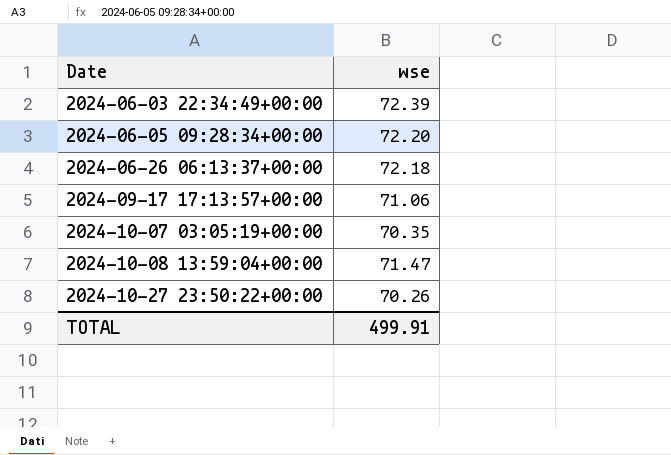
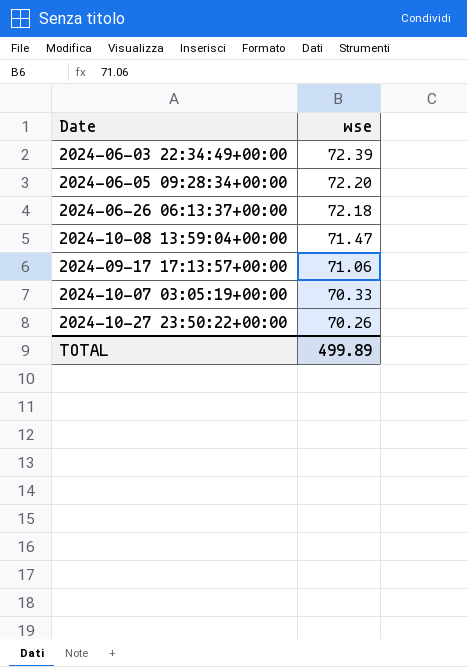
row order: Date ascending -> wse descending
2024-10-07 03:05:19+00:00 | wse: 70.35 -> 70.33
TOTAL | wse: 499.91 -> 499.89

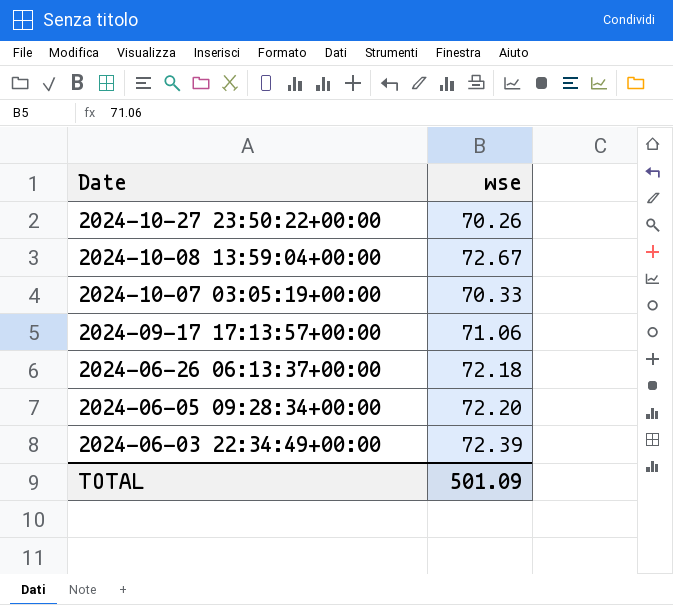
row order: wse descending -> Date descending
2024-10-08 13:59:04+00:00 | wse: 71.47 -> 72.67
TOTAL | wse: 499.89 -> 501.09

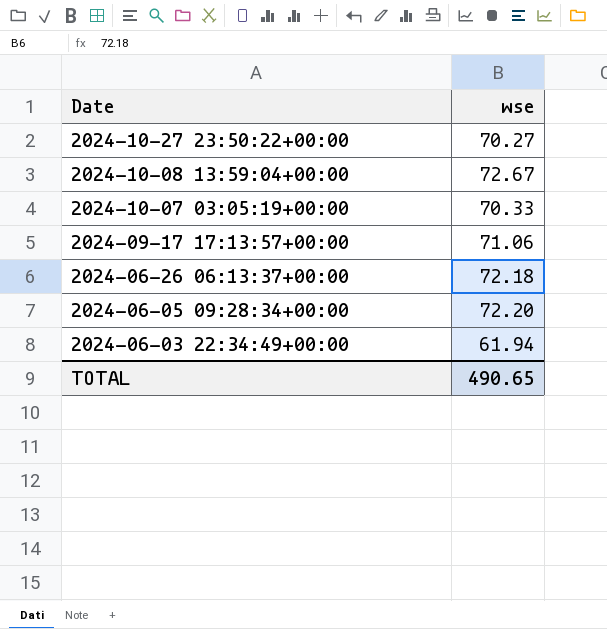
2024-10-27 23:50:22+00:00 | wse: 70.26 -> 70.27
2024-06-03 22:34:49+00:00 | wse: 72.39 -> 61.94
TOTAL | wse: 501.09 -> 490.65

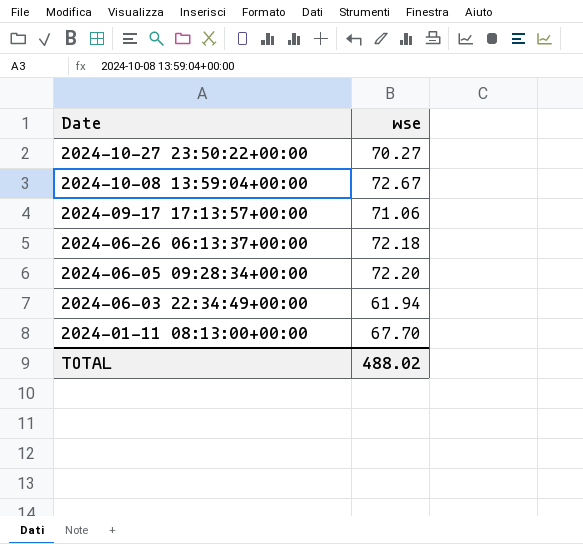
row 2024-10-07 03:05:19+00:00: 70.33 -> none
row 2024-01-11 08:13:00+00:00: none -> 67.70
TOTAL | wse: 490.65 -> 488.02

